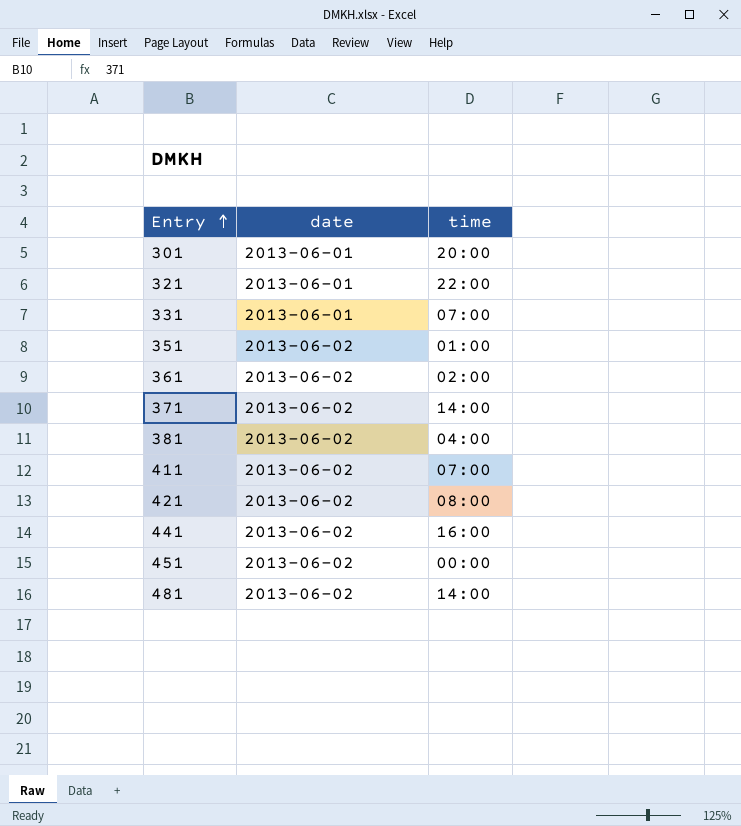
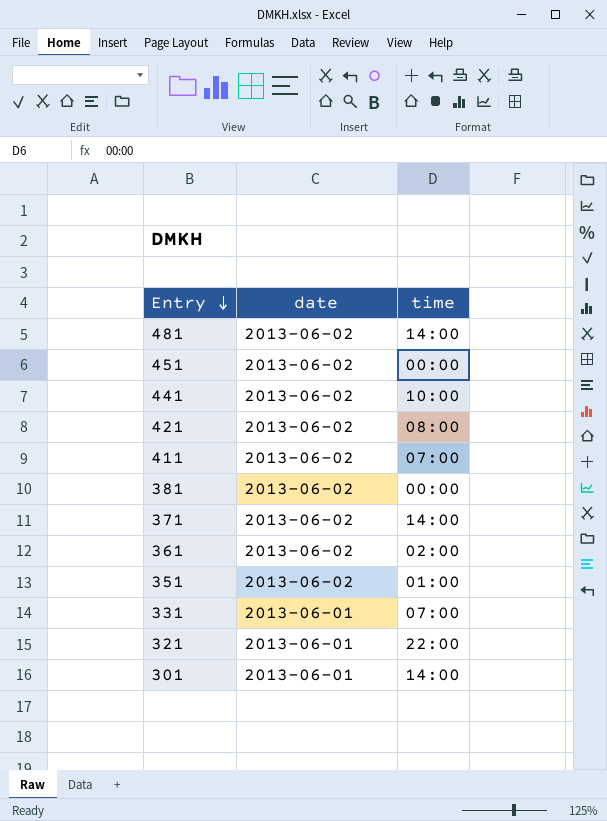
row order: Entry ascending -> Entry descending
441 | time: 16:00 -> 10:00
381 | time: 04:00 -> 00:00
301 | time: 20:00 -> 14:00

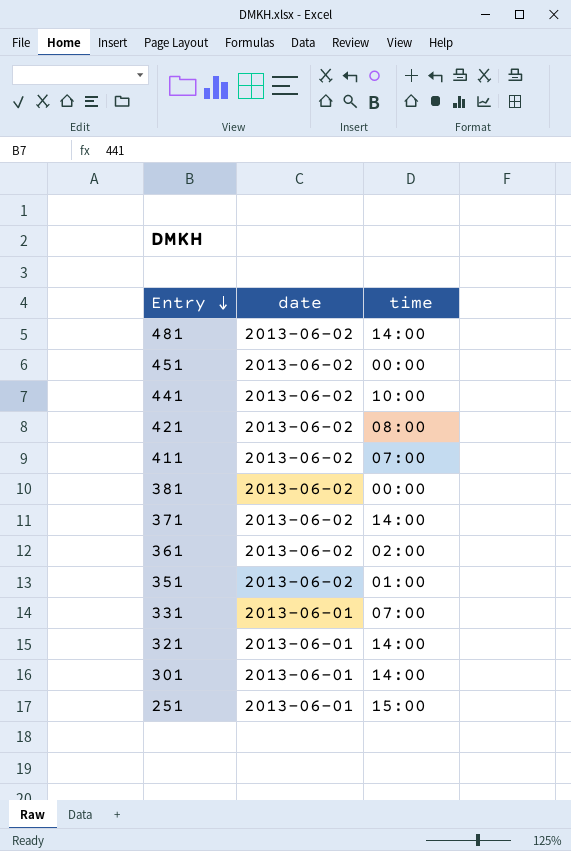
321 | time: 22:00 -> 14:00
row 251: none -> 2013-06-01 | 15:00

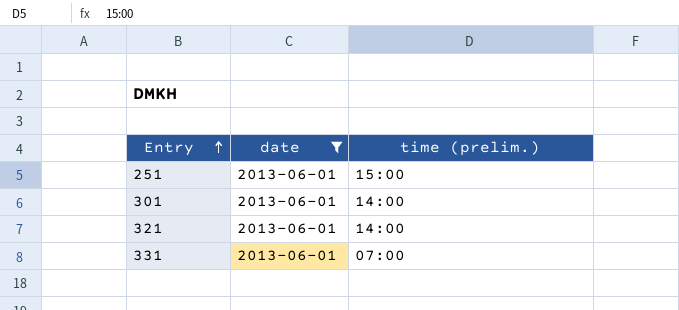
filter: none -> date = 2013-06-01
row order: Entry descending -> Entry ascending
column name: time -> time (prelim.)

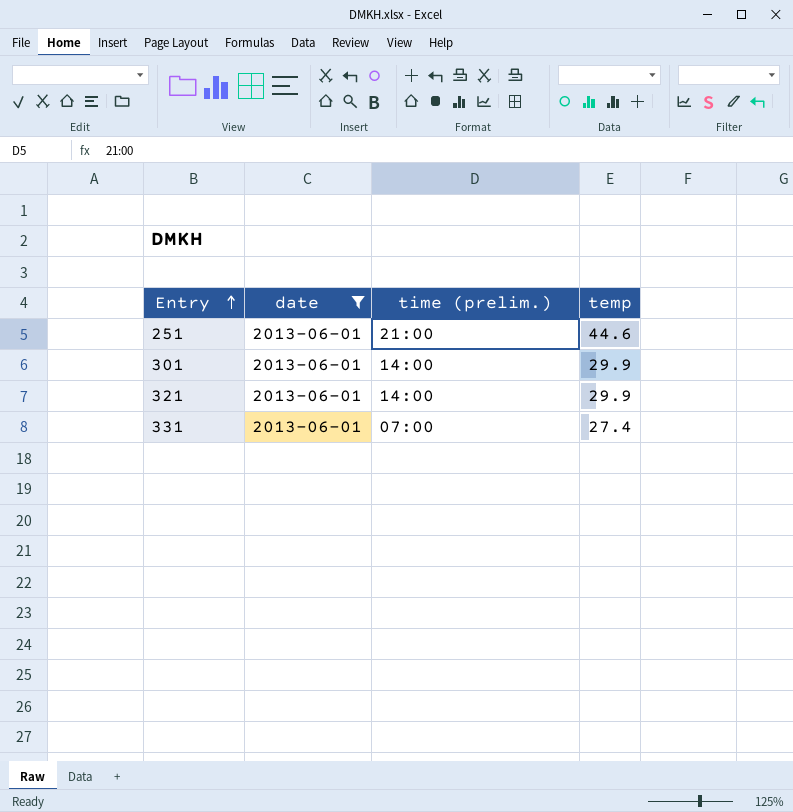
column temp | position: none -> 4
251 | time (prelim.): 15:00 -> 21:00

